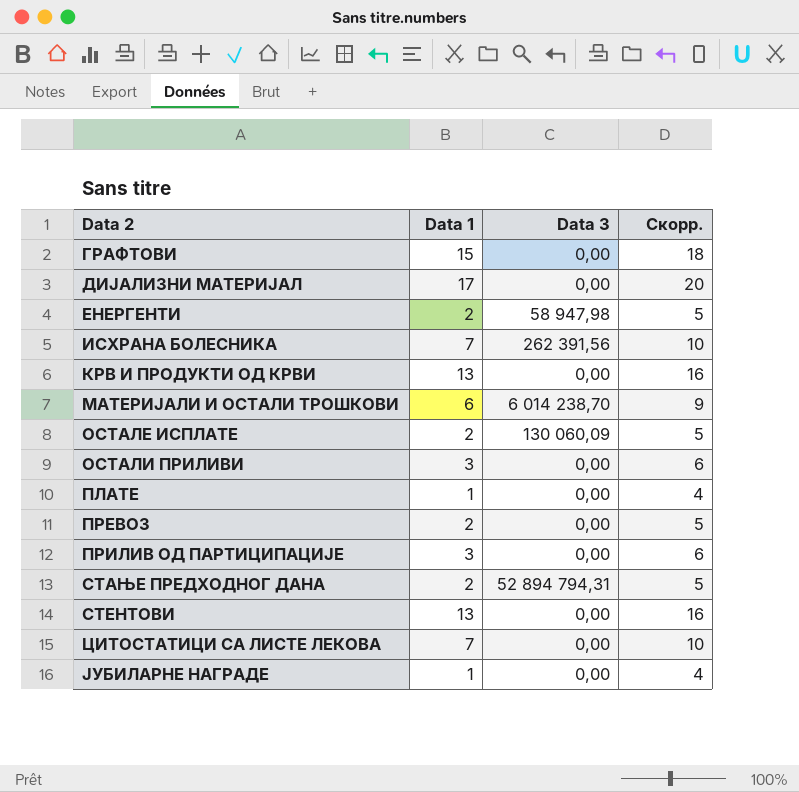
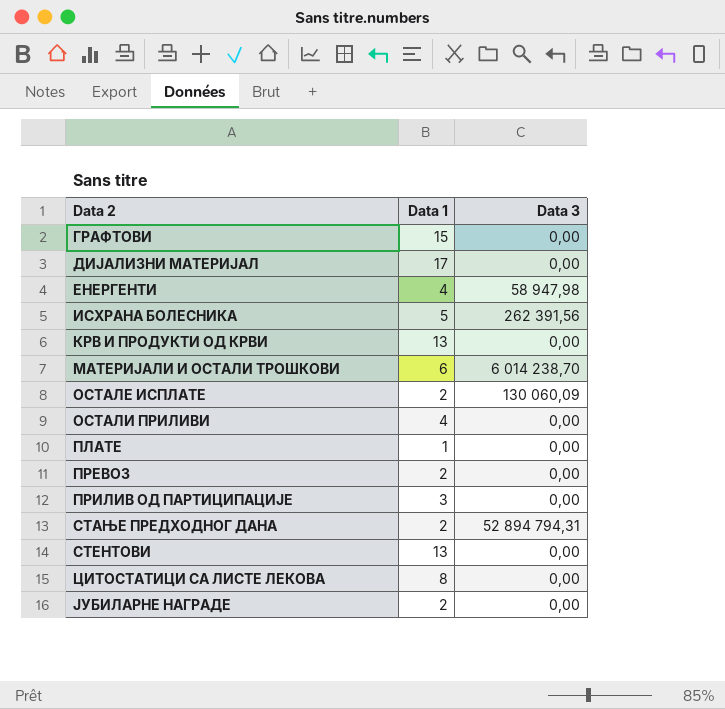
column Скорр. | formula: [Data 1] + 3 -> none
ЕНЕРГЕНТИ | Data 1: 2 -> 4
ИСХРАНА БОЛЕСНИКА | Data 1: 7 -> 5
ОСТАЛИ ПРИЛИВИ | Data 1: 3 -> 4
ЦИТОСТАТИЦИ СА ЛИСТЕ ЛЕКОВА | Data 1: 7 -> 8
ЈУБИЛАРНЕ НАГРАДЕ | Data 1: 1 -> 2

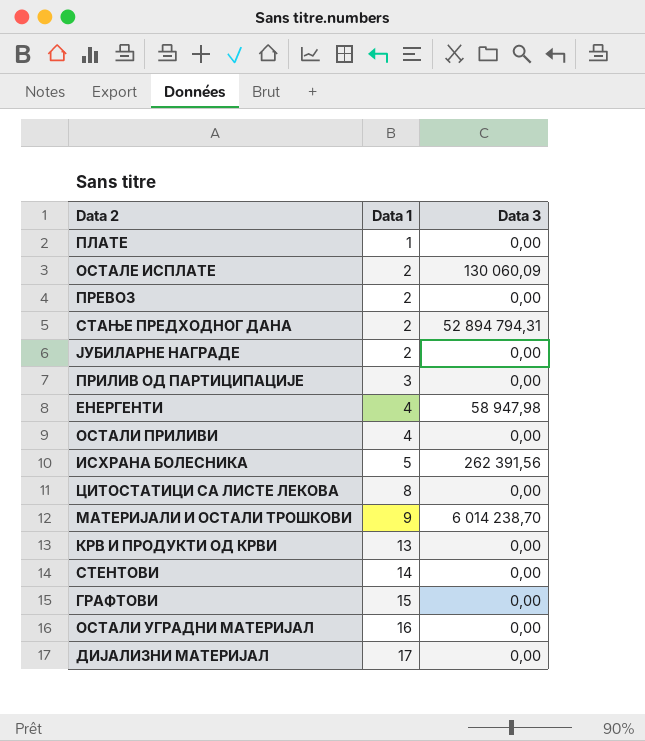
row order: Data 2 ascending -> Data 1 ascending
МАТЕРИЈАЛИ И ОСТАЛИ ТРОШКОВИ | Data 1: 6 -> 9
СТЕНТОВИ | Data 1: 13 -> 14
row ОСТАЛИ УГРАДНИ МАТЕРИЈАЛ: none -> 16 | 0,00

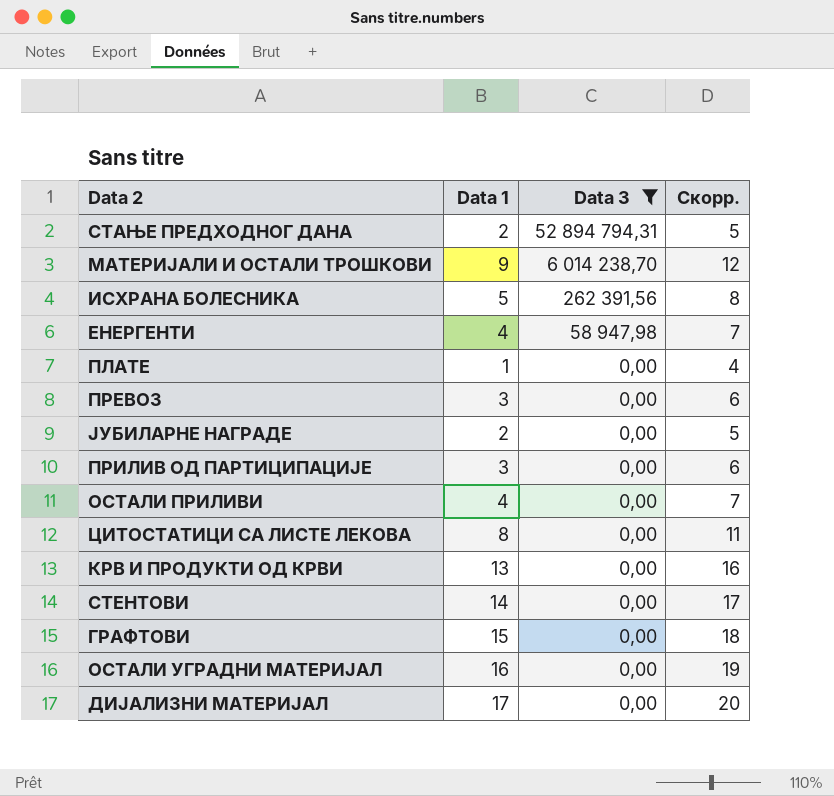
filter: none -> Data 3 != 130 060,09
row order: Data 1 ascending -> Data 3 descending
column Скорр. | formula: none -> [Data 1] + 3
ПРЕВОЗ | Data 1: 2 -> 3

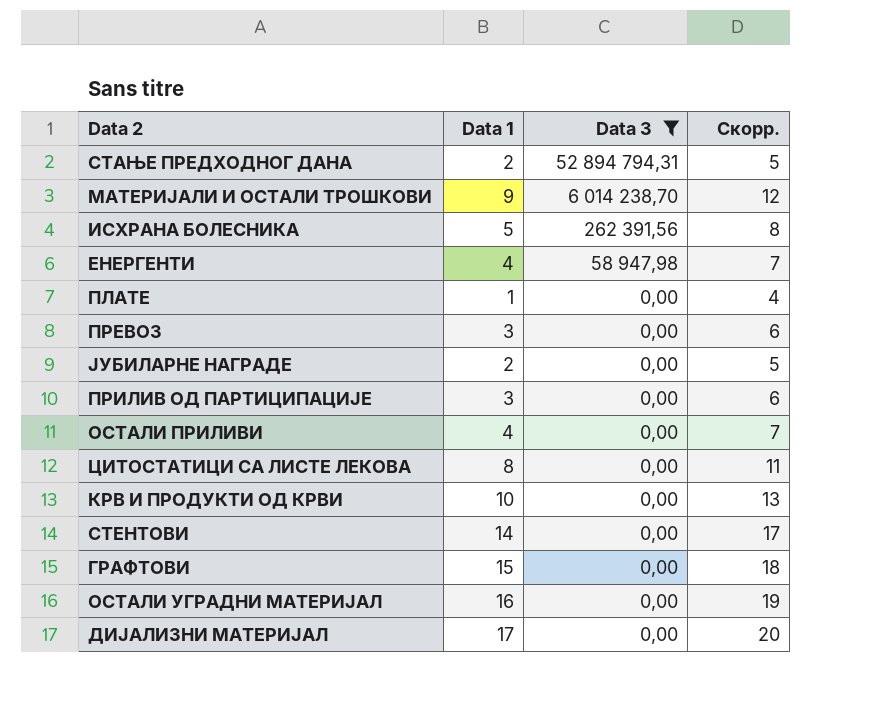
КРВ И ПРОДУКТИ ОД КРВИ | Data 1: 13 -> 10
КРВ И ПРОДУКТИ ОД КРВИ | Скорр.: 16 -> 13

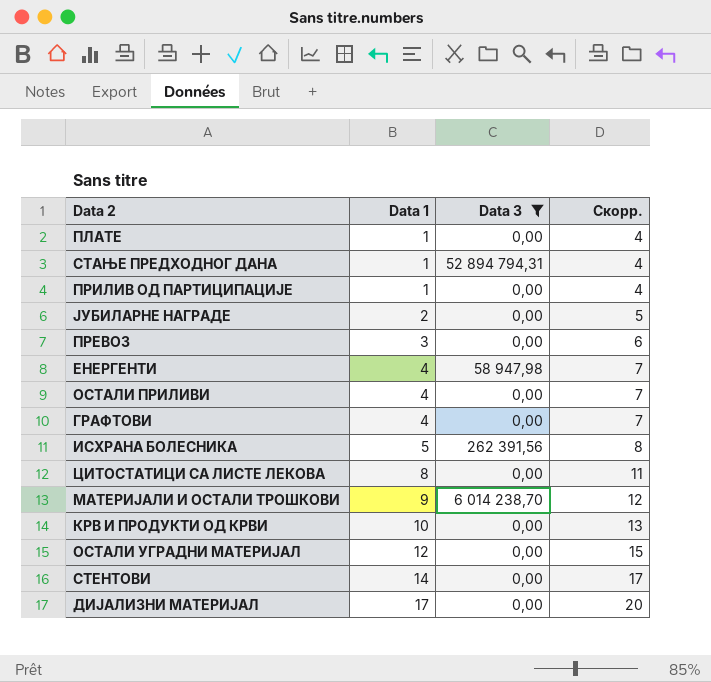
row order: Data 3 descending -> Data 1 ascending
СТАЊЕ ПРЕДХОДНОГ ДАНА | Data 1: 2 -> 1
СТАЊЕ ПРЕДХОДНОГ ДАНА | Скорр.: 5 -> 4
ПРИЛИВ ОД ПАРТИЦИПАЦИЈЕ | Data 1: 3 -> 1
ПРИЛИВ ОД ПАРТИЦИПАЦИЈЕ | Скорр.: 6 -> 4
ГРАФТОВИ | Data 1: 15 -> 4
ГРАФТОВИ | Скорр.: 18 -> 7
ОСТАЛИ УГРАДНИ МАТЕРИЈАЛ | Data 1: 16 -> 12
ОСТАЛИ УГРАДНИ МАТЕРИЈАЛ | Скорр.: 19 -> 15

